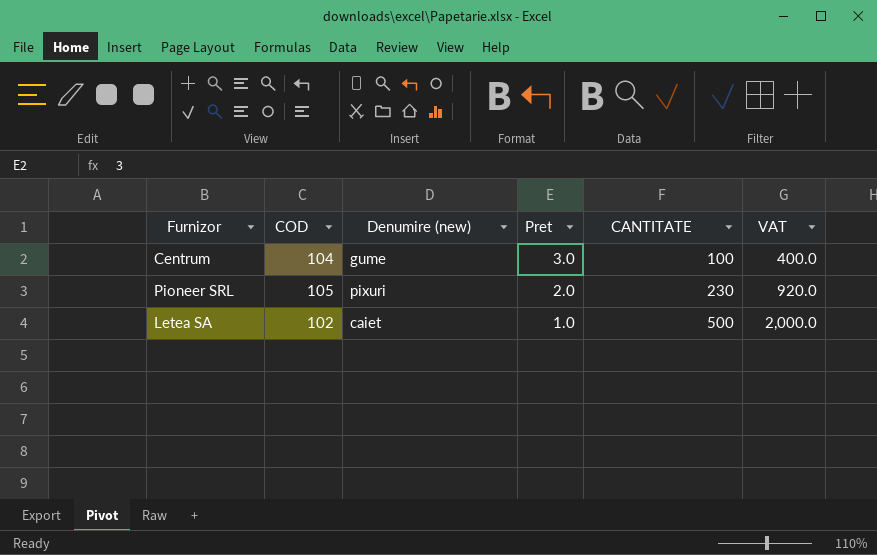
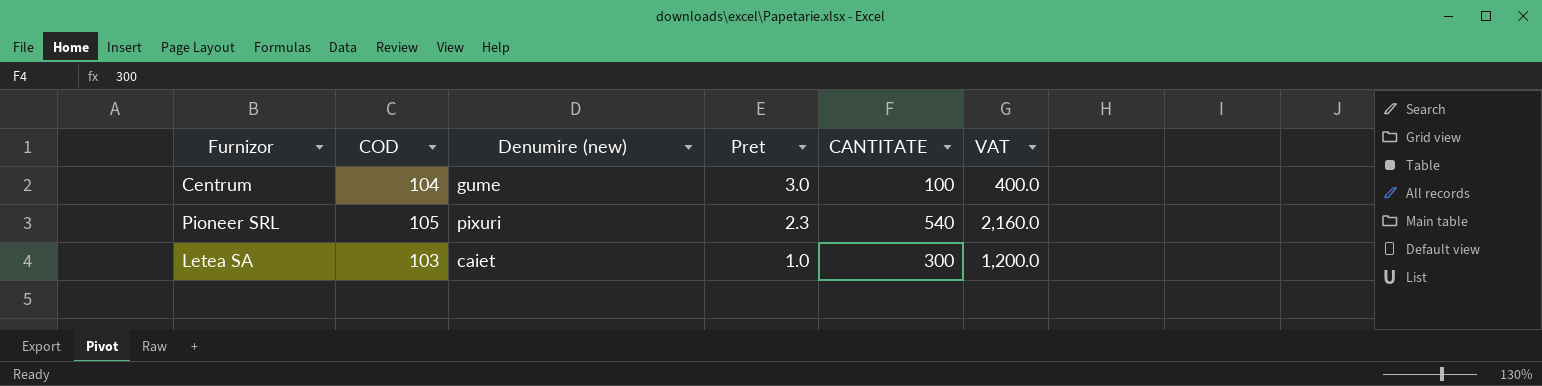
Pioneer SRL | Pret: 2.0 -> 2.3
Pioneer SRL | CANTITATE: 230 -> 540
Pioneer SRL | VAT: 920.0 -> 2,160.0
Letea SA | COD: 102 -> 103
Letea SA | CANTITATE: 500 -> 300
Letea SA | VAT: 2,000.0 -> 1,200.0

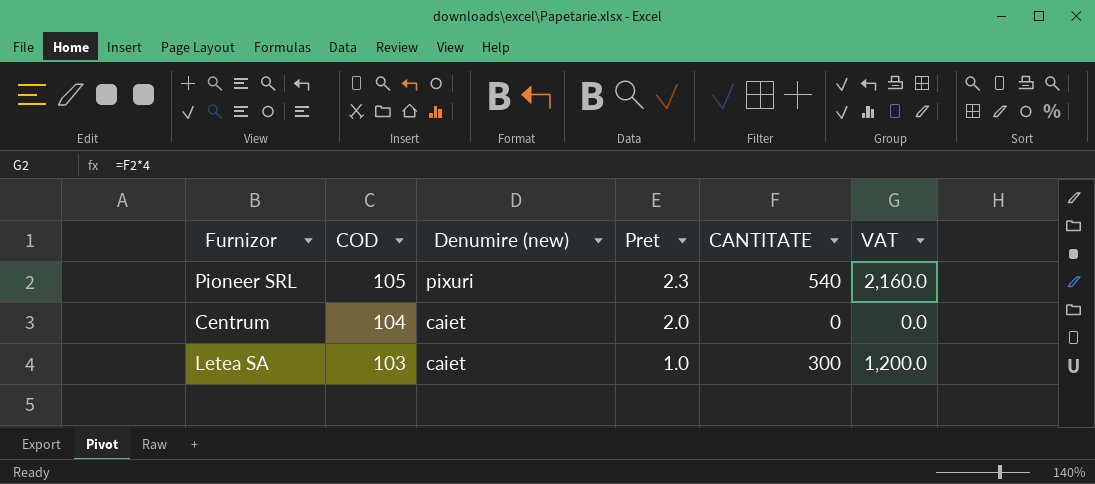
row order: Pret descending -> COD descending
Centrum | Denumire (new): gume -> caiet
Centrum | Pret: 3.0 -> 2.0
Centrum | CANTITATE: 100 -> 0
Centrum | VAT: 400.0 -> 0.0

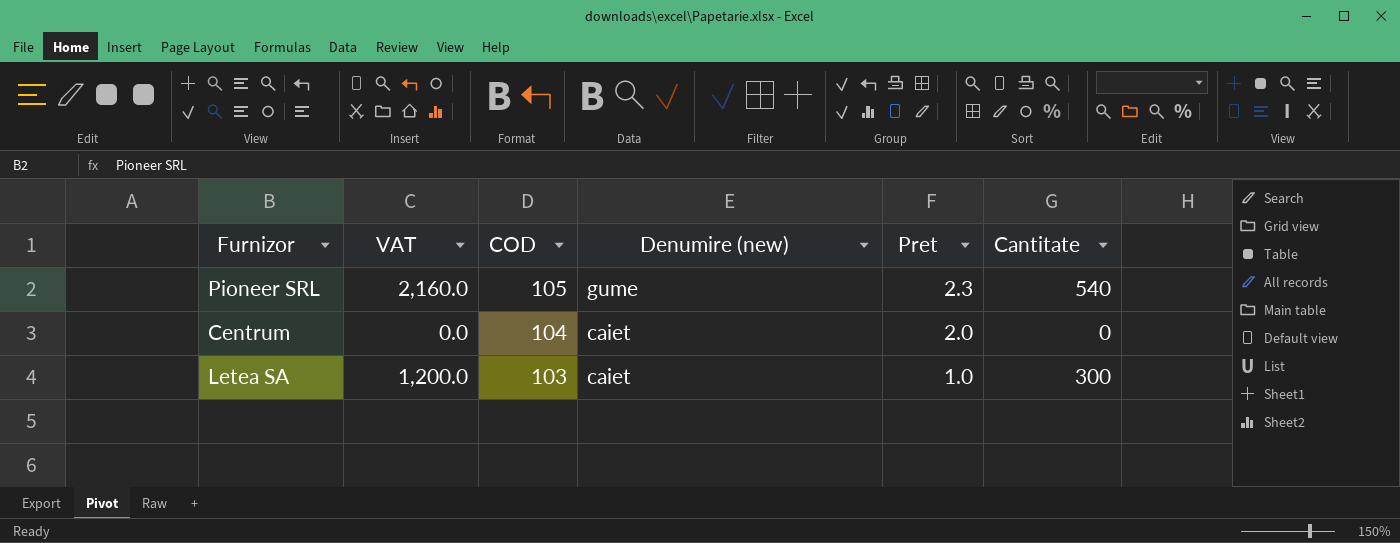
column VAT | position: 6 -> 2
column name: CANTITATE -> Cantitate
Pioneer SRL | Denumire (new): pixuri -> gume

